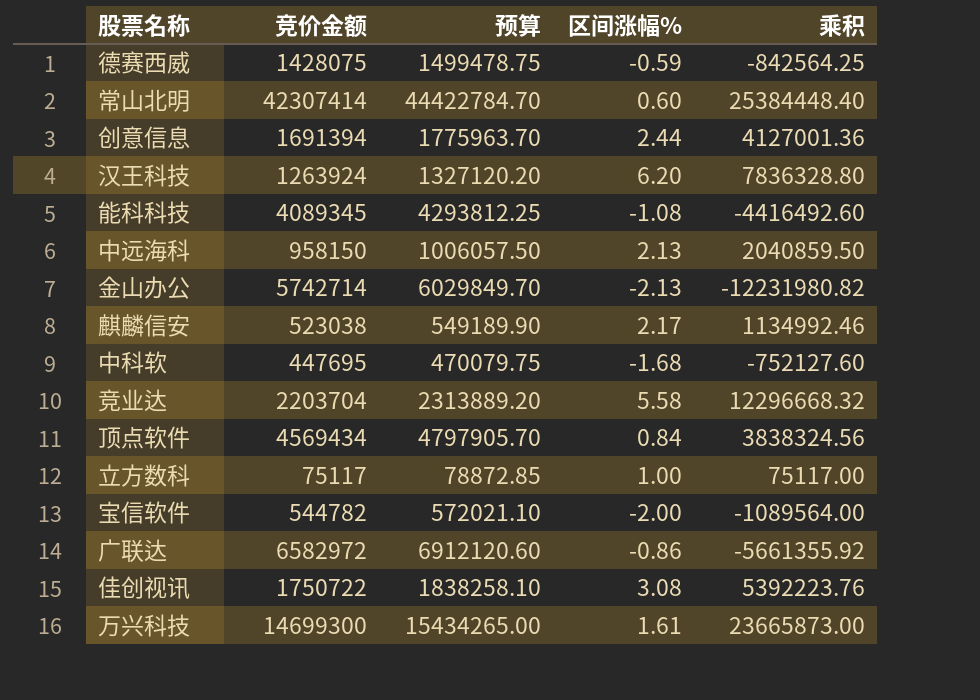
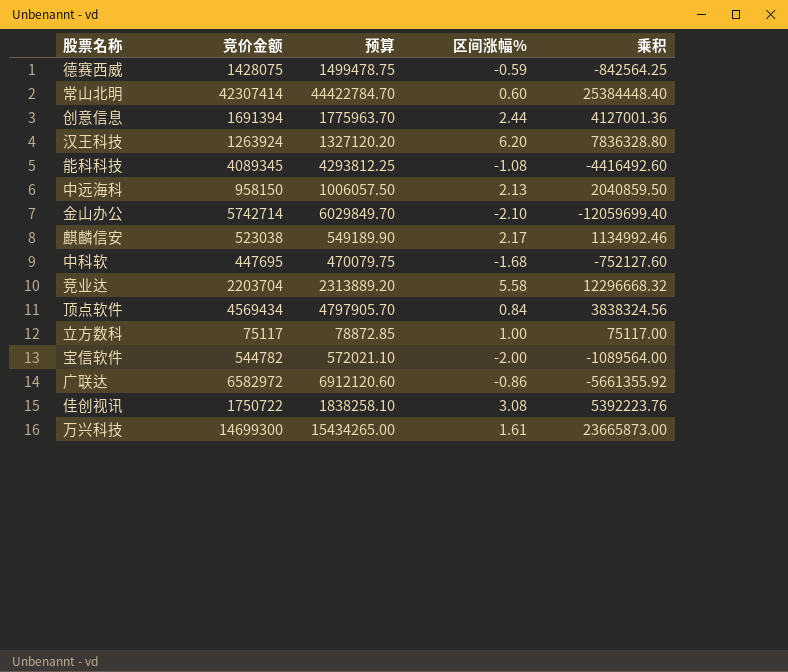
金山办公 | 区间涨幅%: -2.13 -> -2.10
金山办公 | 乘积: -12231980.82 -> -12059699.40

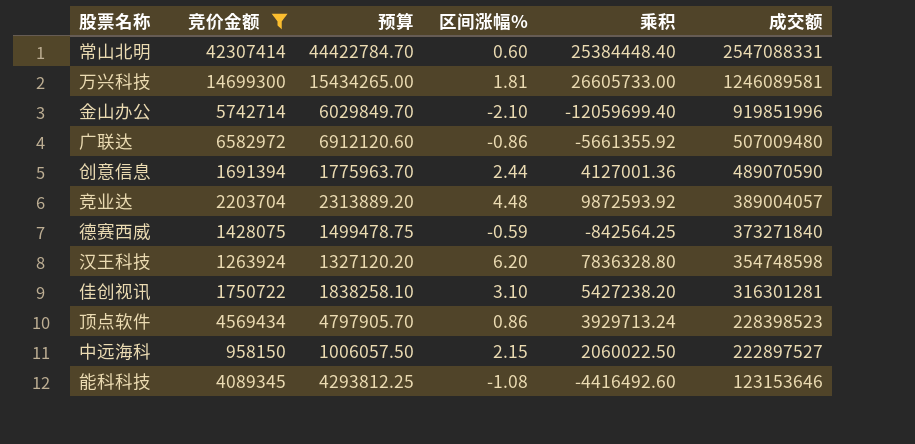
filter: none -> 竞价金额 >= 958150
row order: none -> 成交额 descending
column 成交额 | position: none -> 6
万兴科技 | 区间涨幅%: 1.61 -> 1.81
万兴科技 | 乘积: 23665873.00 -> 26605733.00
竞业达 | 区间涨幅%: 5.58 -> 4.48
竞业达 | 乘积: 12296668.32 -> 9872593.92
佳创视讯 | 区间涨幅%: 3.08 -> 3.10
佳创视讯 | 乘积: 5392223.76 -> 5427238.20
顶点软件 | 区间涨幅%: 0.84 -> 0.86
顶点软件 | 乘积: 3838324.56 -> 3929713.24
中远海科 | 区间涨幅%: 2.13 -> 2.15
中远海科 | 乘积: 2040859.50 -> 2060022.50

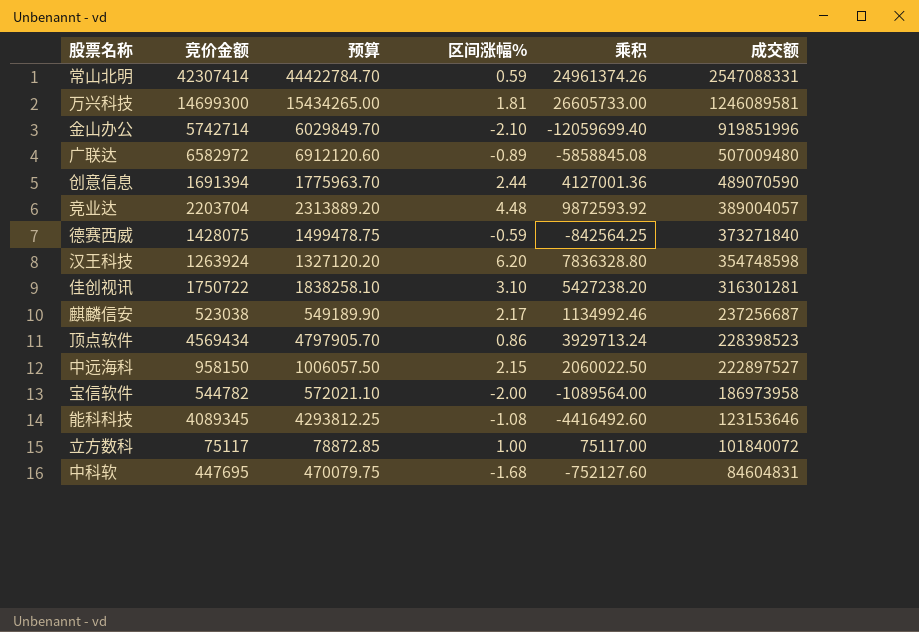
filter: 竞价金额 >= 958150 -> none
常山北明 | 区间涨幅%: 0.60 -> 0.59
常山北明 | 乘积: 25384448.40 -> 24961374.26
广联达 | 区间涨幅%: -0.86 -> -0.89
广联达 | 乘积: -5661355.92 -> -5858845.08

